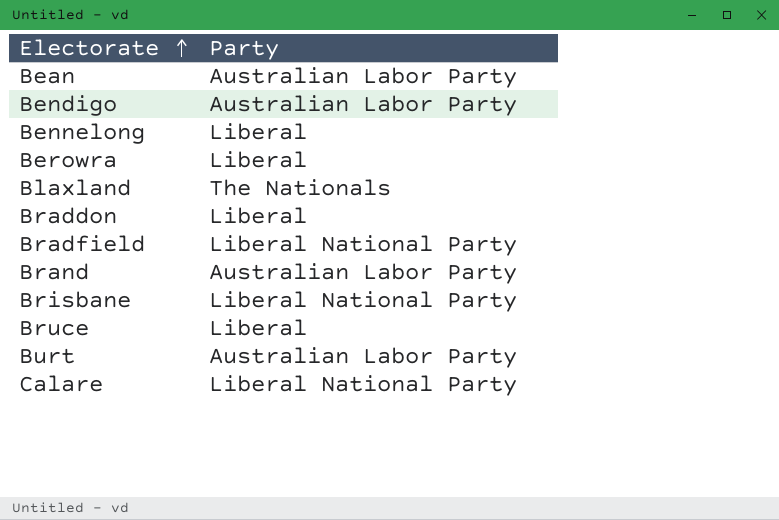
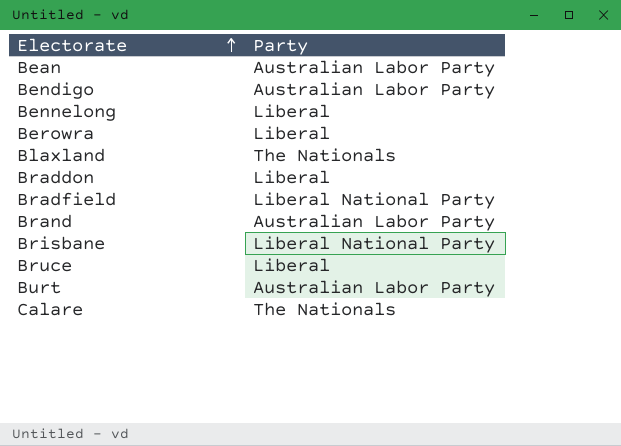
Calare | Party: Liberal National Party -> The Nationals

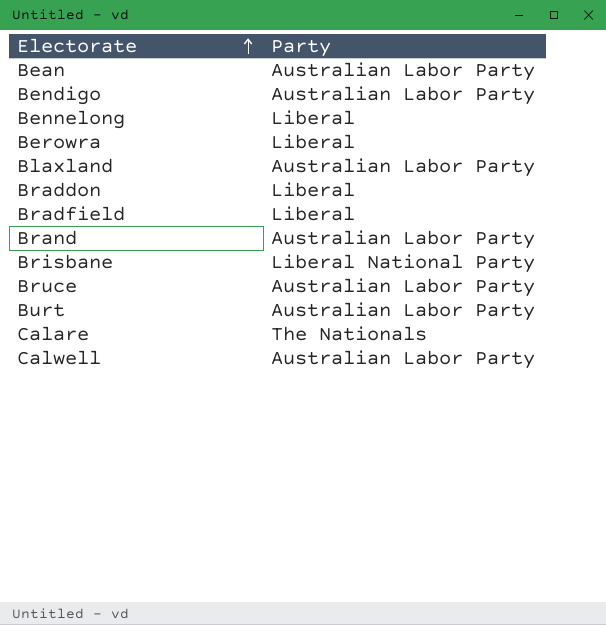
Blaxland | Party: The Nationals -> Australian Labor Party
Bradfield | Party: Liberal National Party -> Liberal
Bruce | Party: Liberal -> Australian Labor Party
row Calwell: none -> Australian Labor Party

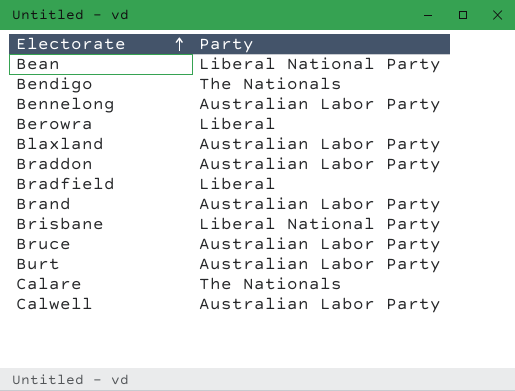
Bean | Party: Australian Labor Party -> Liberal National Party
Bendigo | Party: Australian Labor Party -> The Nationals
Bennelong | Party: Liberal -> Australian Labor Party
Braddon | Party: Liberal -> Australian Labor Party

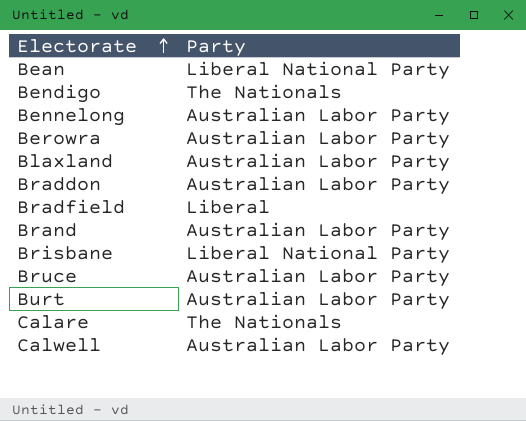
Berowra | Party: Liberal -> Australian Labor Party

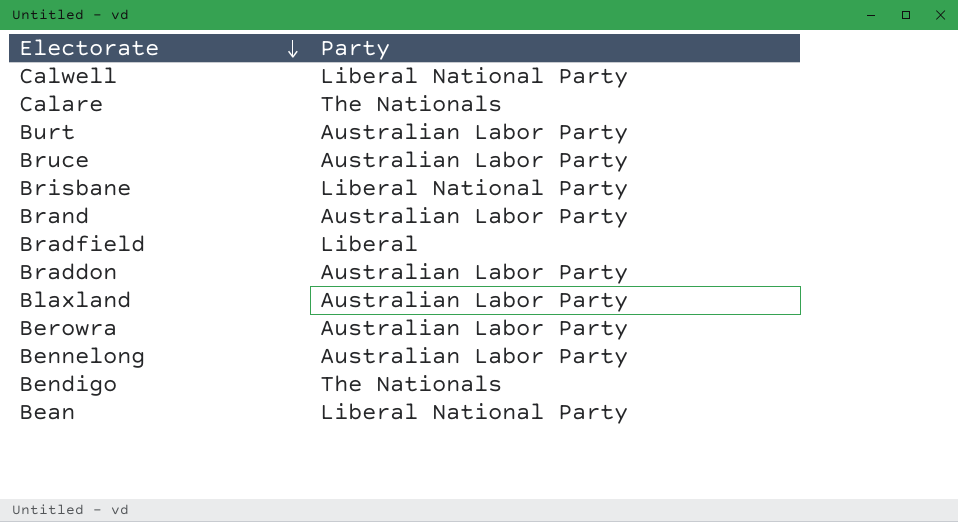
row order: Electorate ascending -> Electorate descending
Calwell | Party: Australian Labor Party -> Liberal National Party

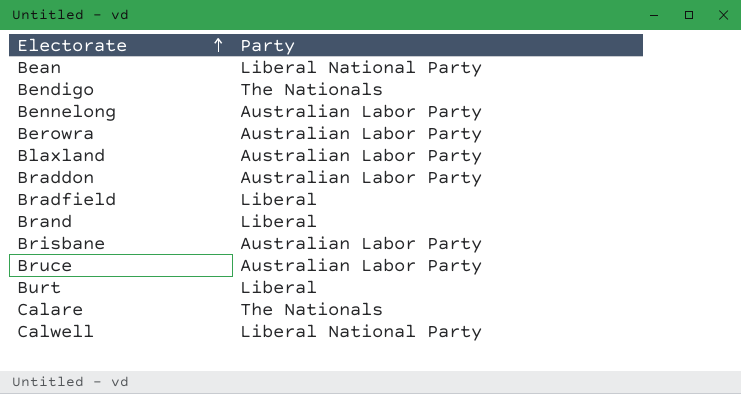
row order: Electorate descending -> Electorate ascending
Brand | Party: Australian Labor Party -> Liberal
Brisbane | Party: Liberal National Party -> Australian Labor Party
Burt | Party: Australian Labor Party -> Liberal

